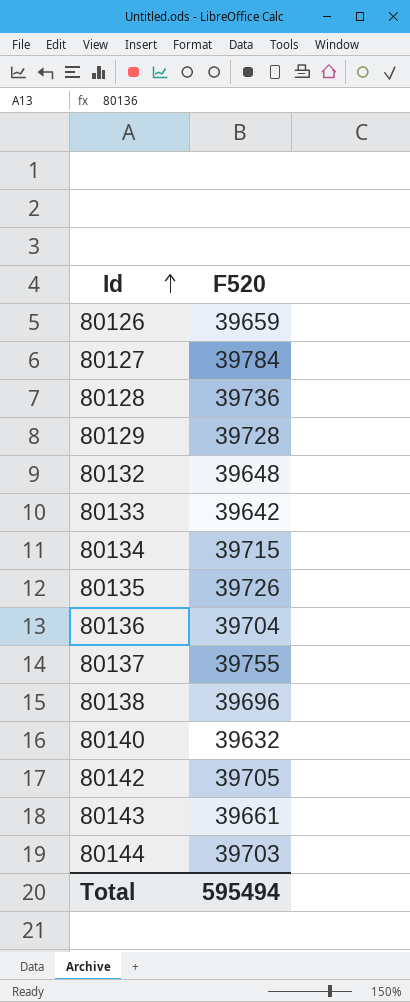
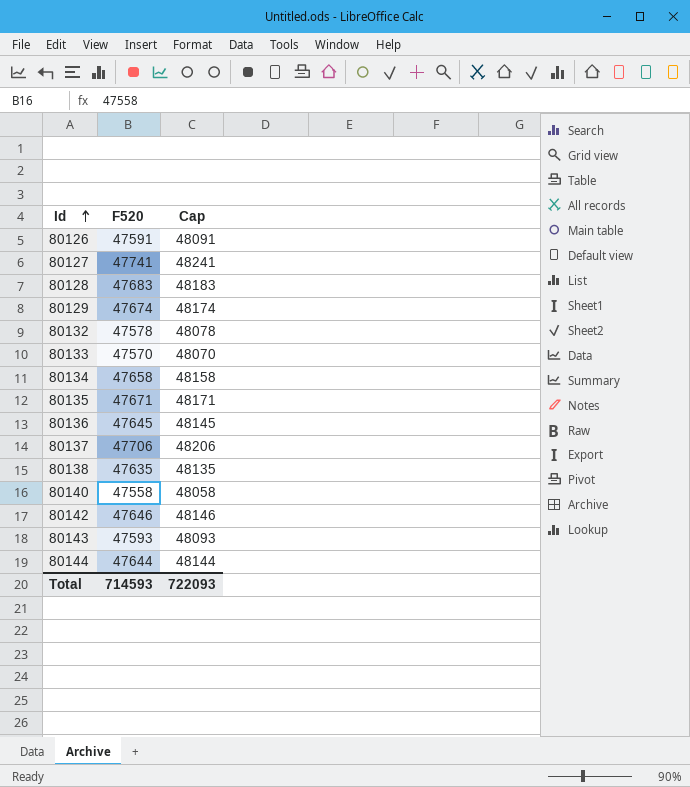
column Cap | formula: none -> [F520] + 500
80126 | F520: 39659 -> 47591
80127 | F520: 39784 -> 47741
80128 | F520: 39736 -> 47683
80129 | F520: 39728 -> 47674
80132 | F520: 39648 -> 47578
80133 | F520: 39642 -> 47570
80134 | F520: 39715 -> 47658
80135 | F520: 39726 -> 47671
80136 | F520: 39704 -> 47645
80137 | F520: 39755 -> 47706
80138 | F520: 39696 -> 47635
80140 | F520: 39632 -> 47558
80142 | F520: 39705 -> 47646
80143 | F520: 39661 -> 47593
80144 | F520: 39703 -> 47644
Total | F520: 595494 -> 714593

